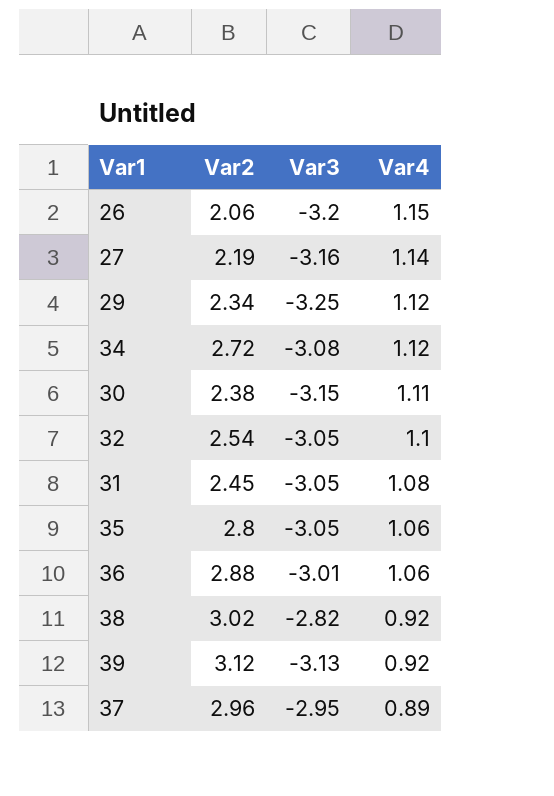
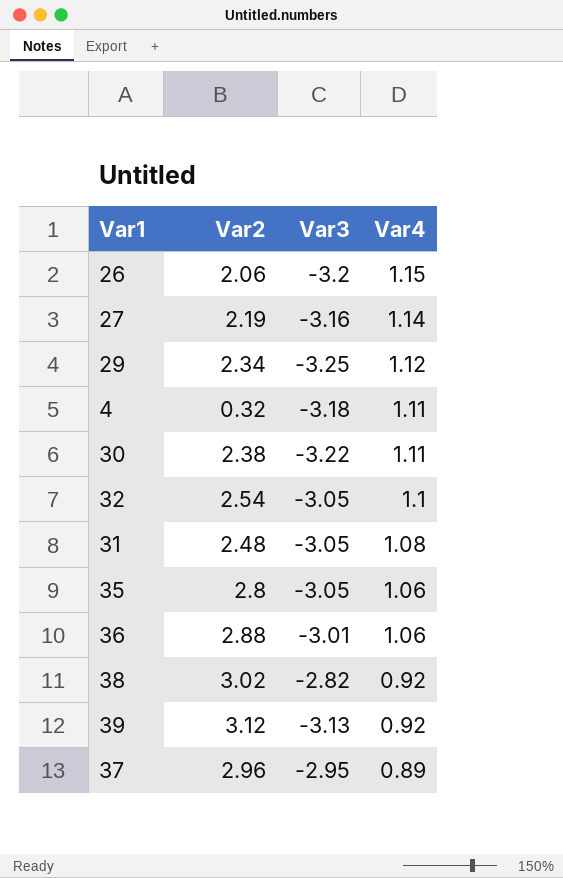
row 34: 2.72 | -3.08 | 1.12 -> none
row 4: none -> 0.32 | -3.18 | 1.11
30 | Var3: -3.15 -> -3.22
31 | Var2: 2.45 -> 2.48

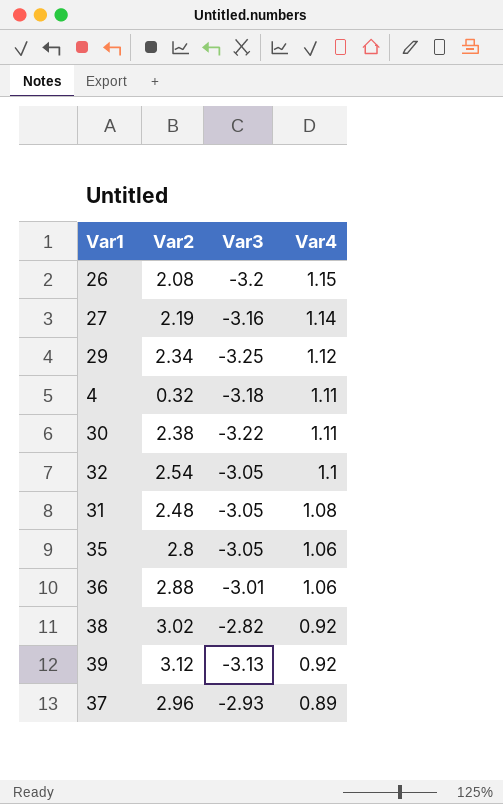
26 | Var2: 2.06 -> 2.08
37 | Var3: -2.95 -> -2.93

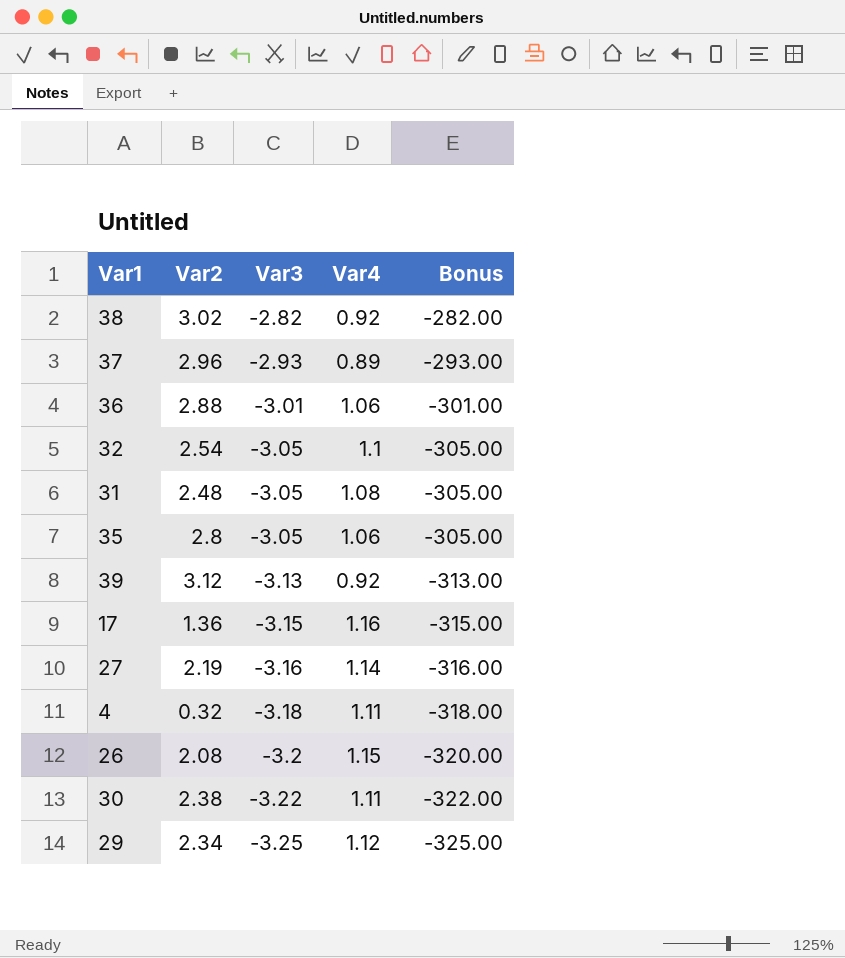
row order: Var4 descending -> Var3 descending
column Bonus | formula: none -> [Var3] * 100
row 17: none -> 1.36 | -3.15 | 1.16 | -315.00

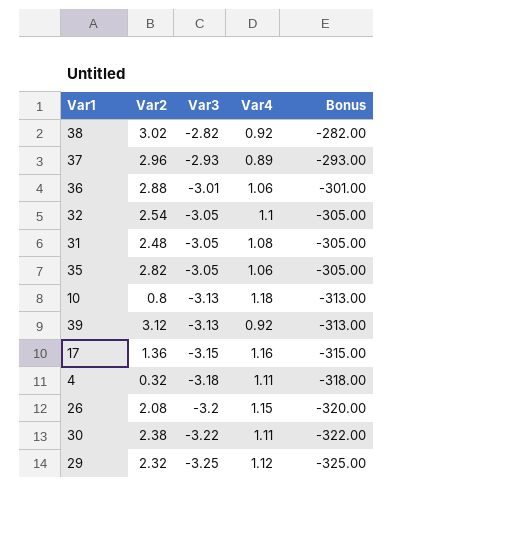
row 27: 2.19 | -3.16 | 1.14 | -316.00 -> none
35 | Var2: 2.8 -> 2.82
row 10: none -> 0.8 | -3.13 | 1.18 | -313.00
29 | Var2: 2.34 -> 2.32

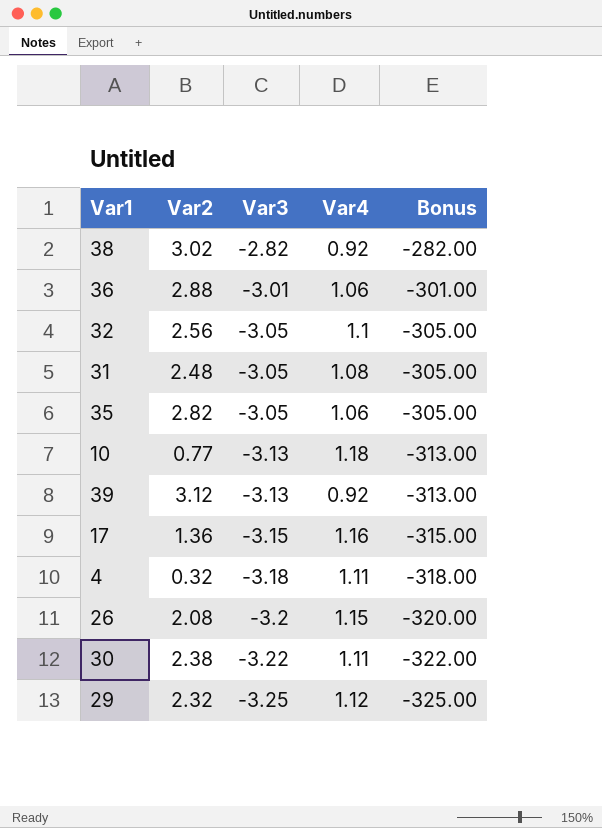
row 37: 2.96 | -2.93 | 0.89 | -293.00 -> none
32 | Var2: 2.54 -> 2.56
10 | Var2: 0.8 -> 0.77

